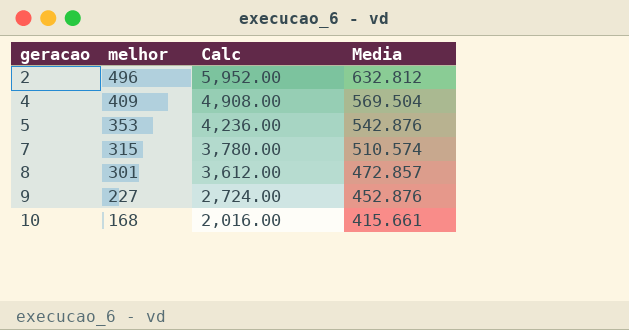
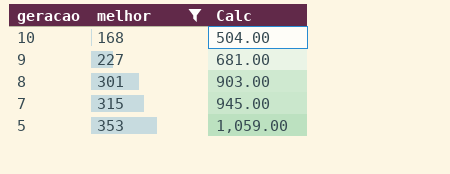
filter: none -> melhor <= 353
row order: geracao ascending -> geracao descending
column Media | position: 4 -> none
column Calc | formula: [melhor] * 12 -> [melhor] * 3

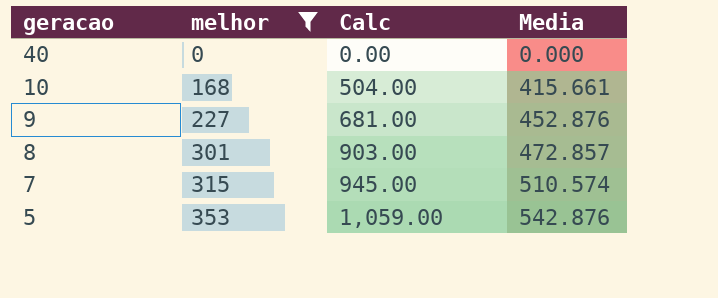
column Media | position: none -> 4
row 40: none -> 0 | 0.00 | 0.000

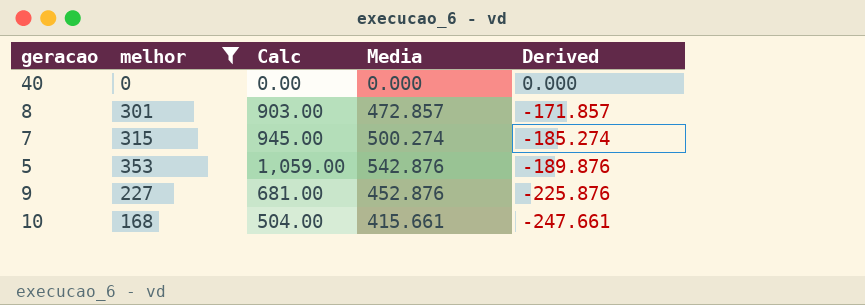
row order: geracao descending -> Derived descending
column Derived | formula: none -> [melhor] - [Media]
7 | Media: 510.574 -> 500.274

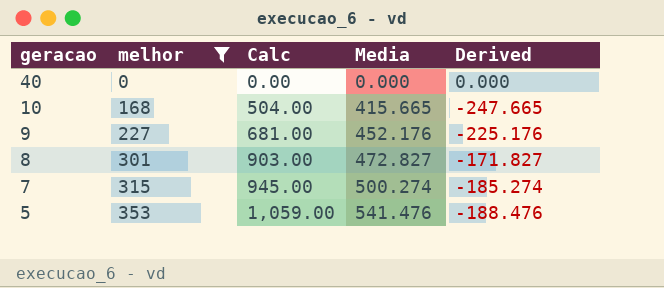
row order: Derived descending -> geracao descending
10 | Media: 415.661 -> 415.665
10 | Derived: -247.661 -> -247.665
9 | Media: 452.876 -> 452.176
9 | Derived: -225.876 -> -225.176
8 | Media: 472.857 -> 472.827
8 | Derived: -171.857 -> -171.827
5 | Media: 542.876 -> 541.476
5 | Derived: -189.876 -> -188.476

